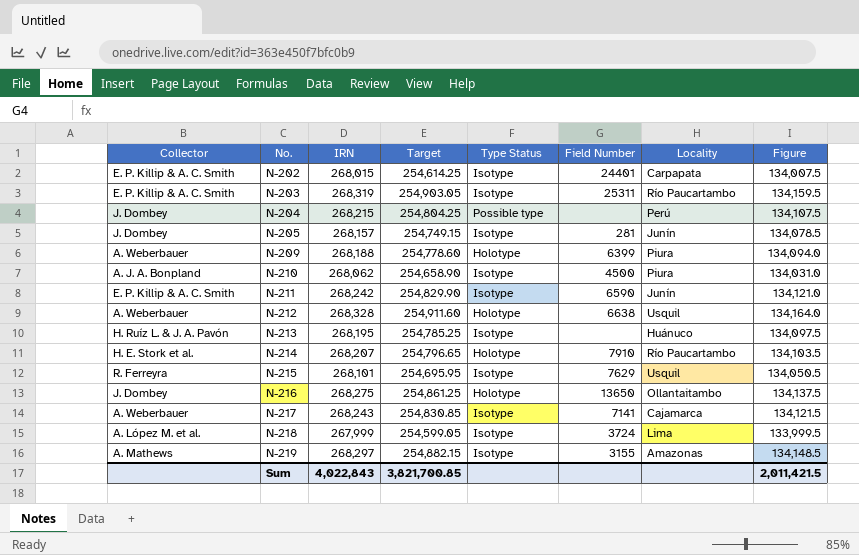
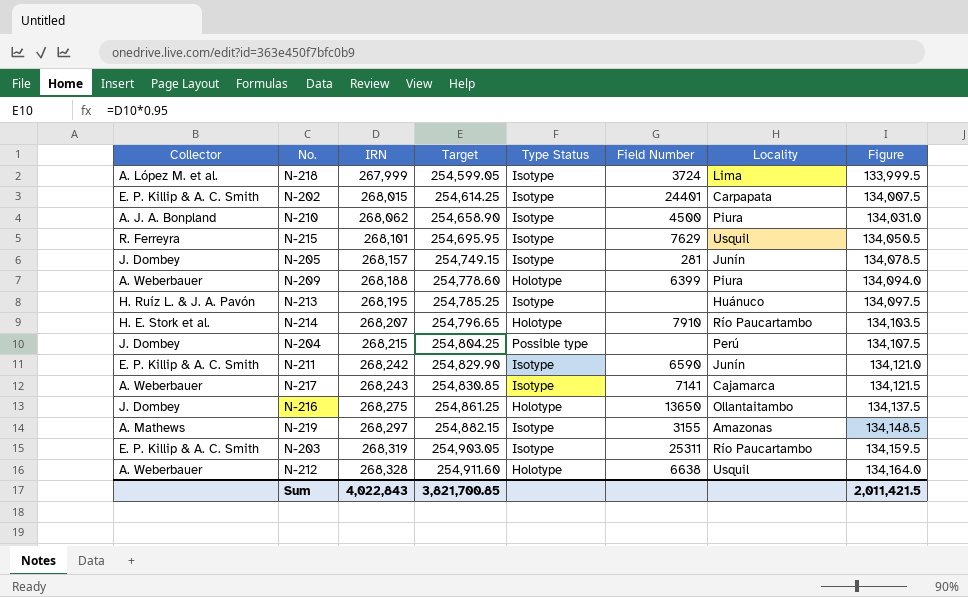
row order: No. ascending -> IRN ascending

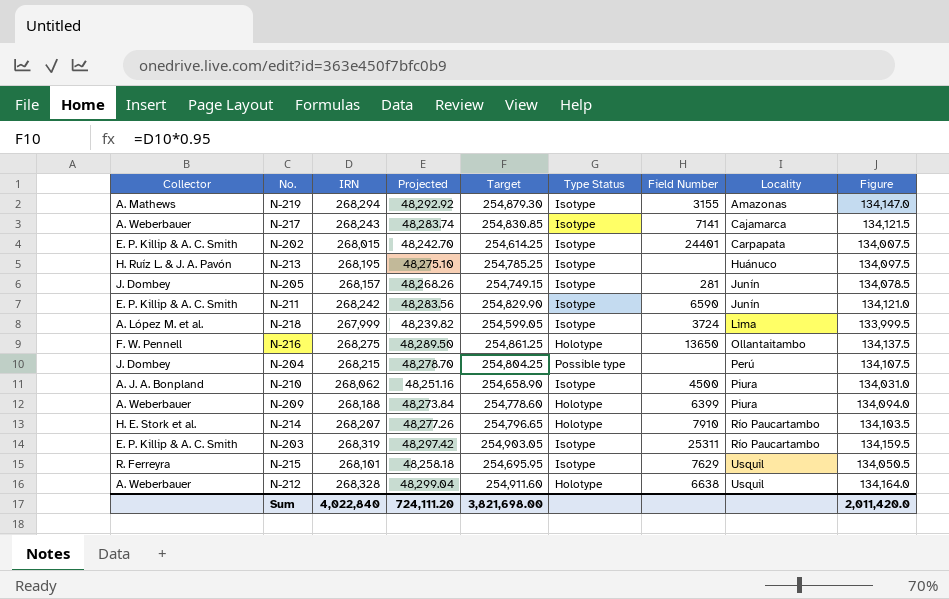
row order: IRN ascending -> Locality ascending
column Projected | formula: none -> [IRN] * 0.18
N-219 | IRN: 268,297 -> 268,294
N-219 | Target: 254,882.15 -> 254,879.30
N-219 | Figure: 134,148.5 -> 134,147.0
N-216 | Collector: J. Dombey -> F. W. Pennell
Sum | IRN: 4,022,843 -> 4,022,840
Sum | Target: 3,821,700.85 -> 3,821,698.00
Sum | Figure: 2,011,421.5 -> 2,011,420.0

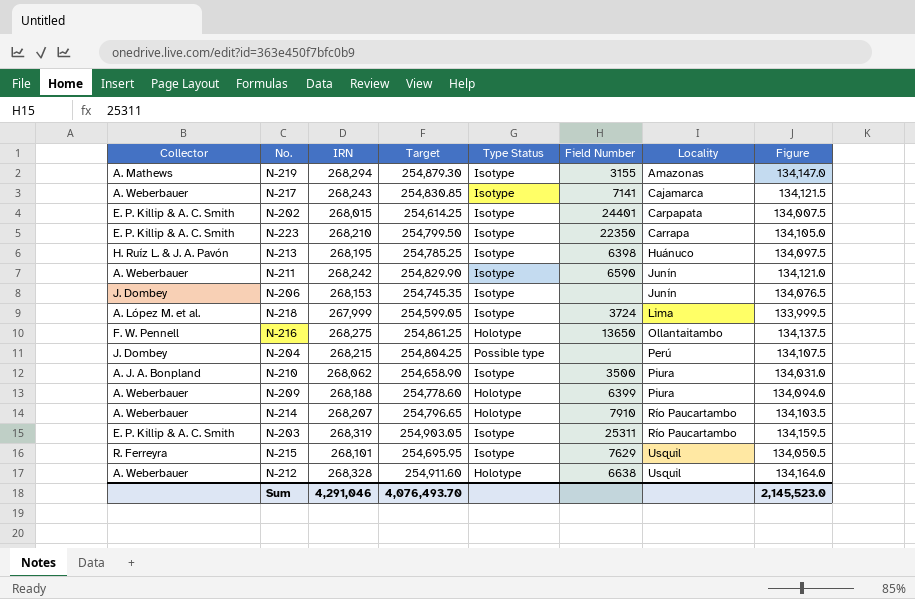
column Projected | formula: [IRN] * 0.18 -> none
row N-205: J. Dombey | 268,157 | 48,268.26 | 254,749.15 | Isotype | 281 | Junín | 134,078.5 -> none
row N-223: none -> E. P. Killip & A. C. Smith | 268,210 | 254,799.50 | Isotype | 22350 | Carrapa | 134,105.0
N-213 | Field Number: none -> 6398
N-211 | Collector: E. P. Killip & A. C. Smith -> A. Weberbauer
row N-206: none -> J. Dombey | 268,153 | 254,745.35 | Isotype | none | Junín | 134,076.5
N-210 | Field Number: 4500 -> 3500
N-214 | Collector: H. E. Stork et al. -> A. Weberbauer
Sum | IRN: 4,022,840 -> 4,291,046
Sum | Target: 3,821,698.00 -> 4,076,493.70
Sum | Figure: 2,011,420.0 -> 2,145,523.0

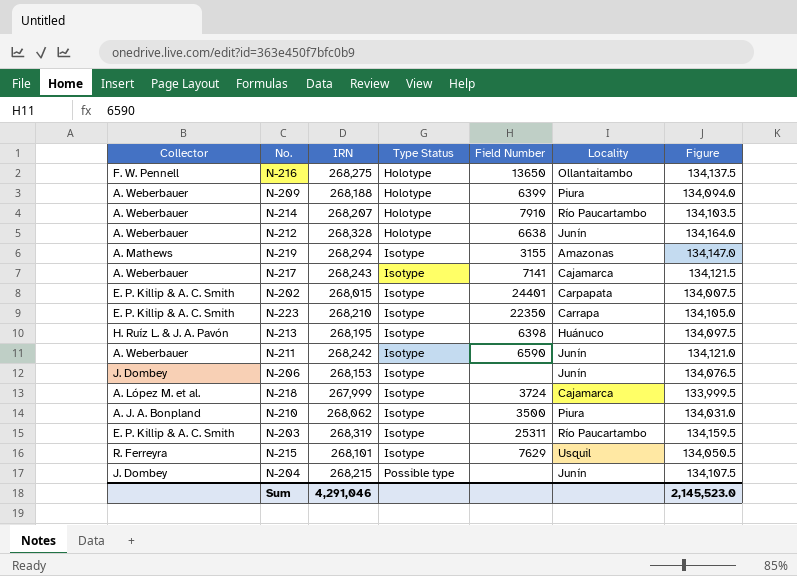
row order: Locality ascending -> Type Status ascending
column Target | formula: [IRN] * 0.95 -> none
N-212 | Locality: Usquil -> Junín
N-218 | Locality: Lima -> Cajamarca
N-204 | Locality: Perú -> Junín

